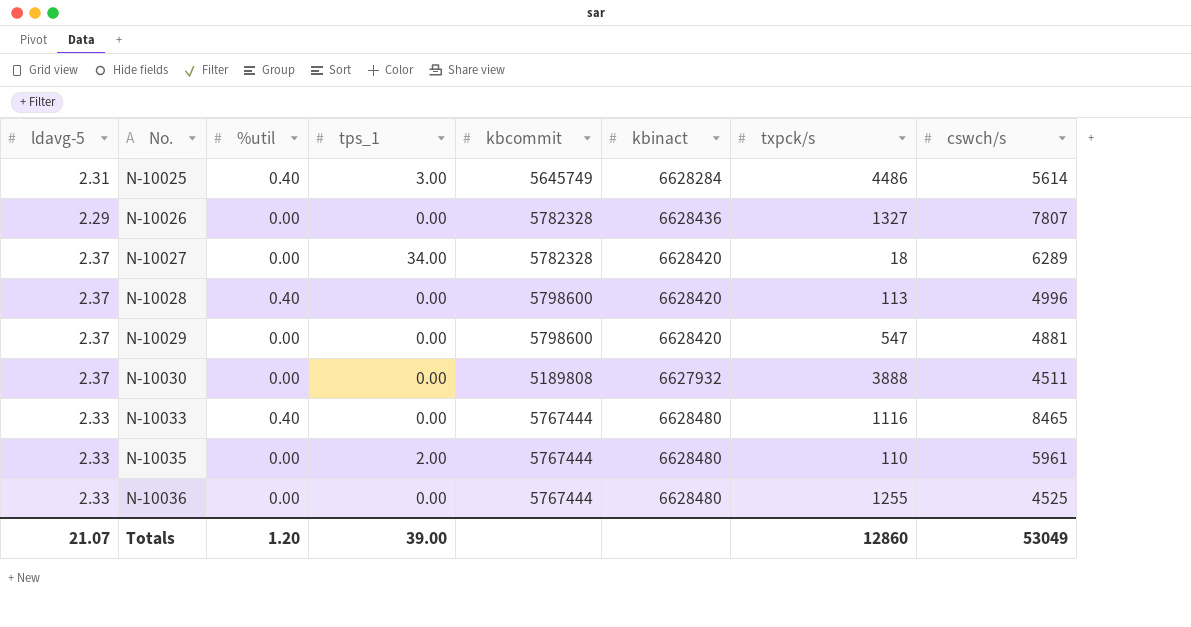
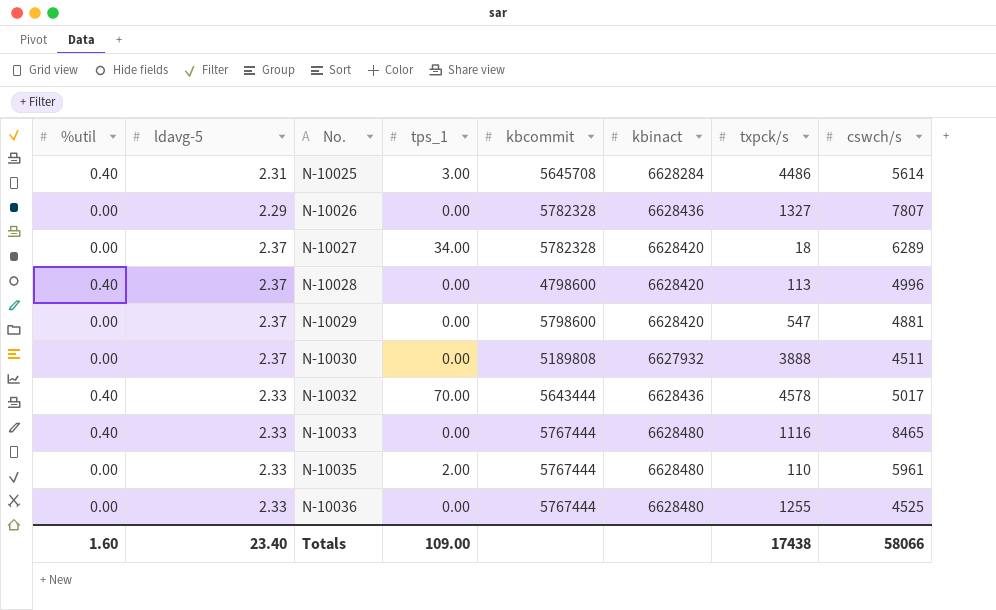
column %util | position: 3 -> 1
N-10025 | kbcommit: 5645749 -> 5645708
N-10028 | kbcommit: 5798600 -> 4798600
row N-10032: none -> 0.40 | 2.33 | 70.00 | 5643444 | 6628436 | 4578 | 5017
Totals | %util: 1.20 -> 1.60
Totals | ldavg-5: 21.07 -> 23.40
Totals | tps_1: 39.00 -> 109.00
Totals | txpck/s: 12860 -> 17438
Totals | cswch/s: 53049 -> 58066

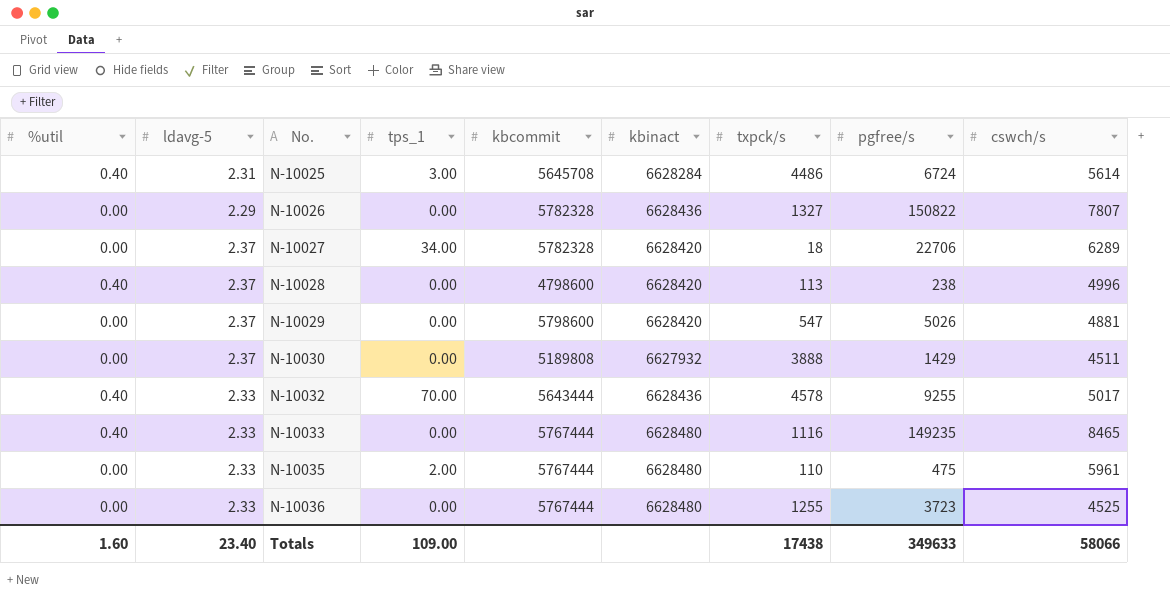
column pgfree/s | position: none -> 8

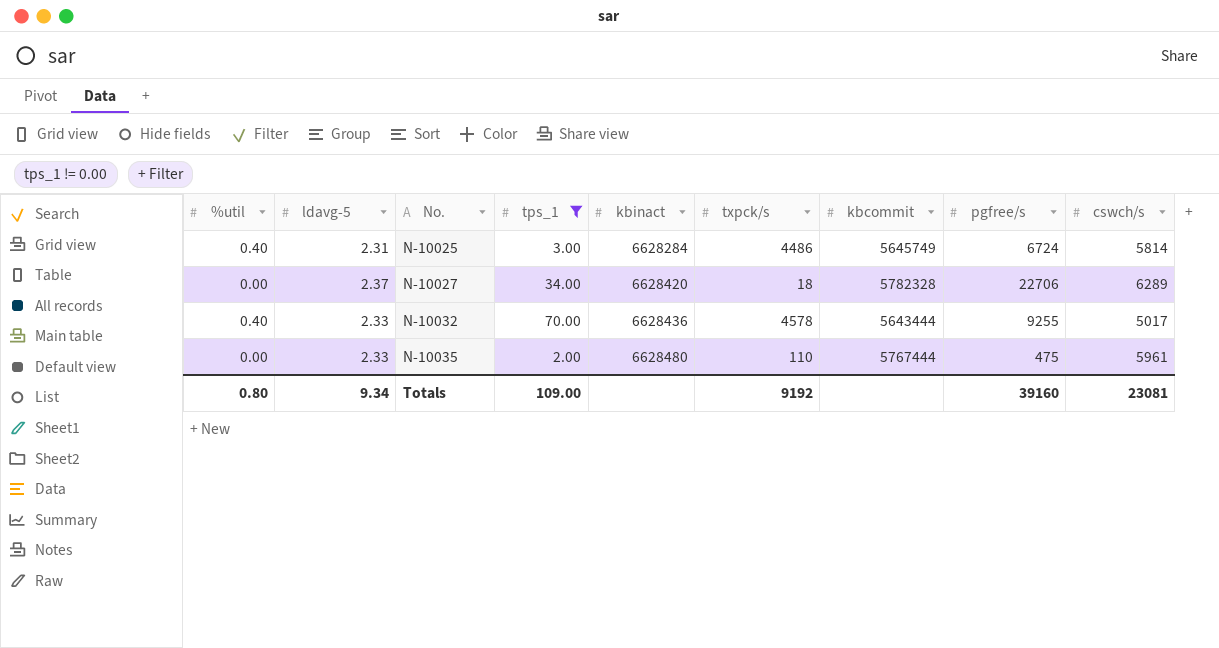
filter: none -> tps_1 != 0.00
column kbcommit | position: 5 -> 7
N-10025 | kbcommit: 5645708 -> 5645749
N-10025 | cswch/s: 5614 -> 5814
Totals | %util: 1.60 -> 0.80
Totals | ldavg-5: 23.40 -> 9.34
Totals | txpck/s: 17438 -> 9192
Totals | pgfree/s: 349633 -> 39160
Totals | cswch/s: 58066 -> 23081

